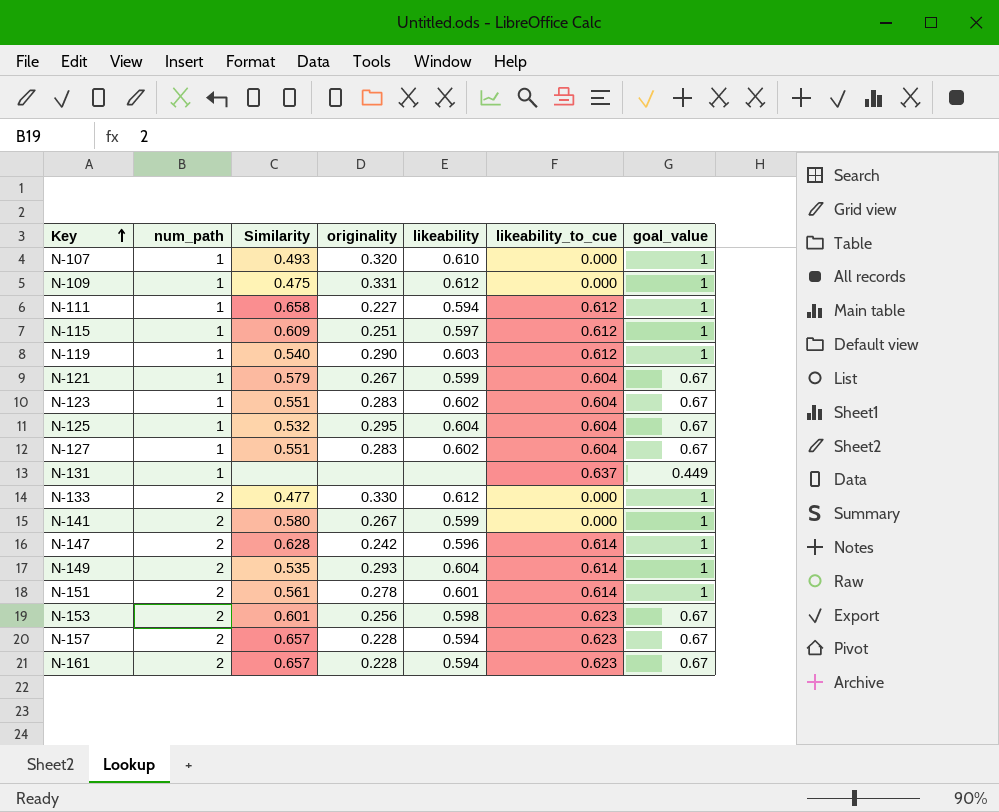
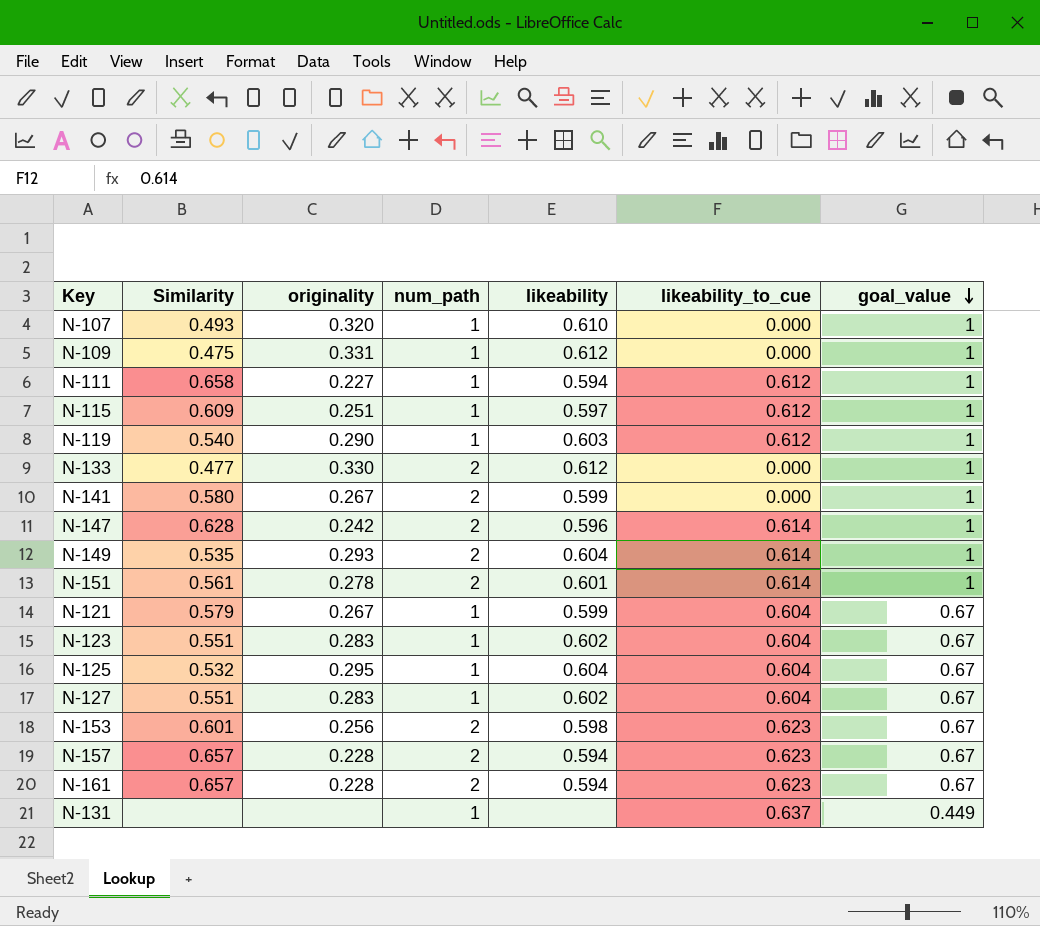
row order: Key ascending -> goal_value descending
column num_path | position: 2 -> 4

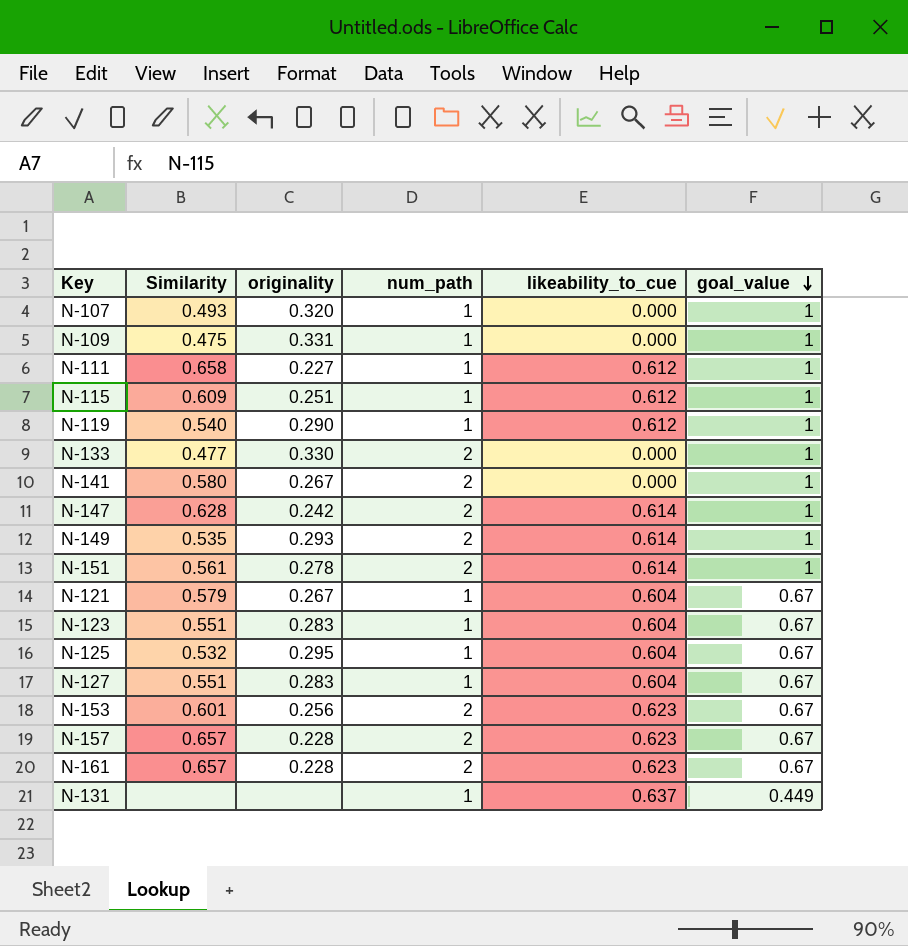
column likeability | position: 5 -> none

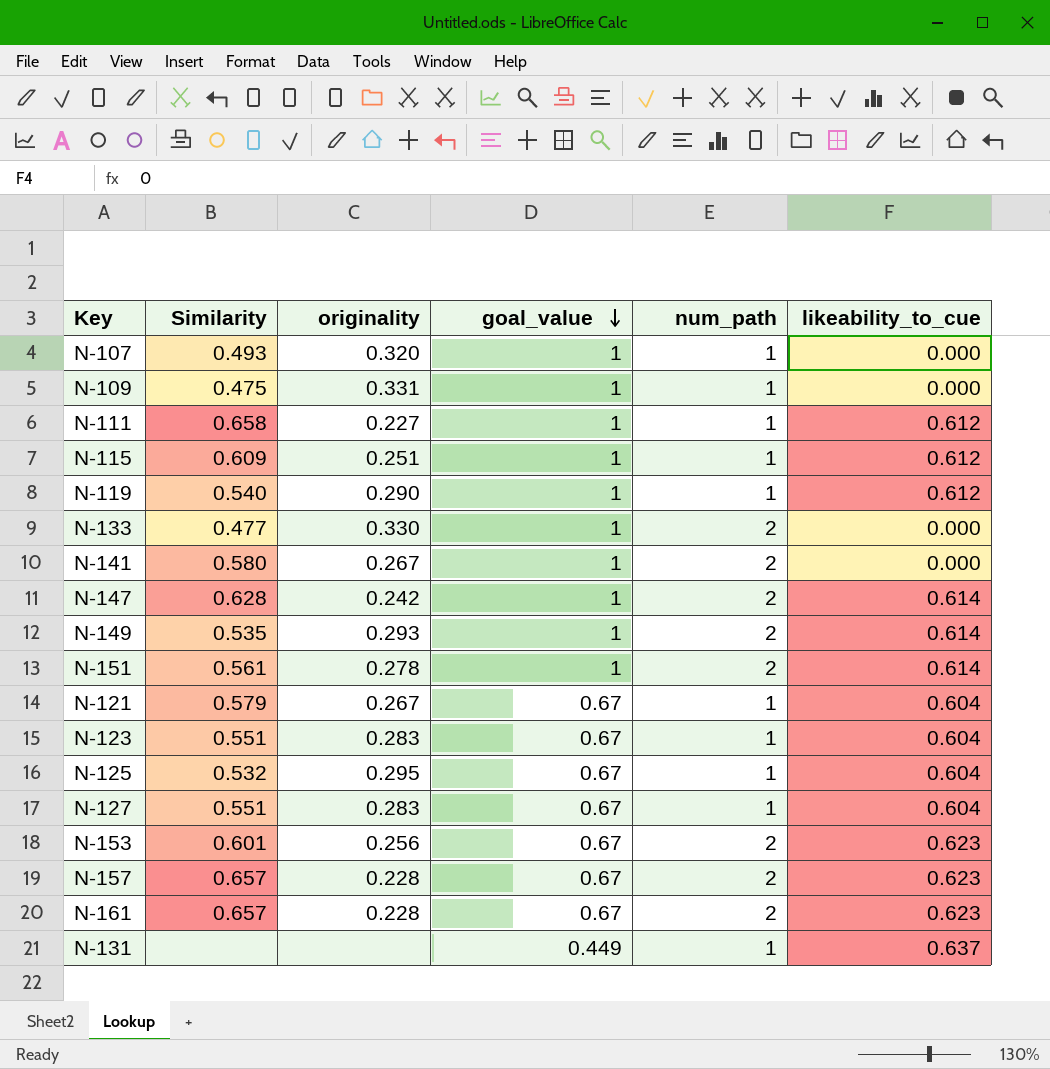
column goal_value | position: 6 -> 4

